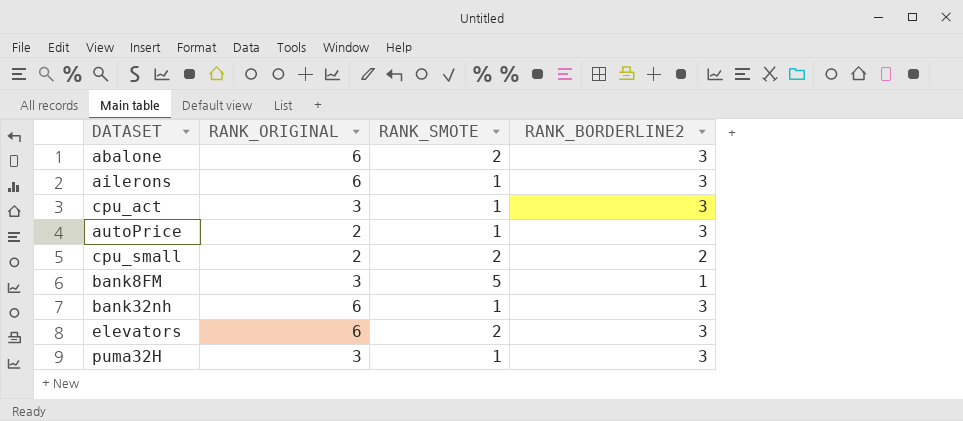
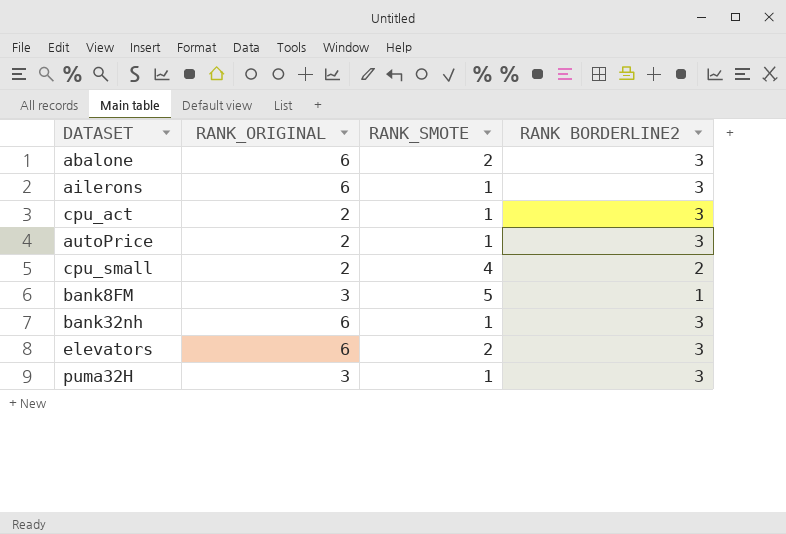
column name: RANK_BORDERLINE2 -> RANK BORDERLINE2
cpu_act | RANK_ORIGINAL: 3 -> 2
cpu_small | RANK_SMOTE: 2 -> 4

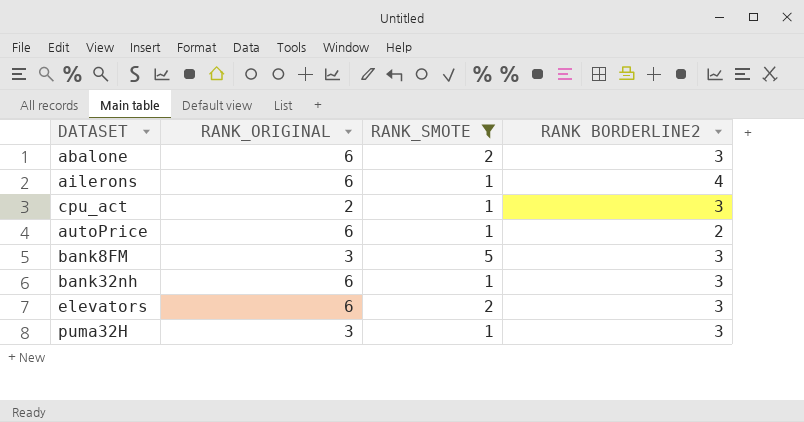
filter: none -> RANK_SMOTE != 4
ailerons | RANK BORDERLINE2: 3 -> 4
autoPrice | RANK_ORIGINAL: 2 -> 6
autoPrice | RANK BORDERLINE2: 3 -> 2
bank8FM | RANK BORDERLINE2: 1 -> 3

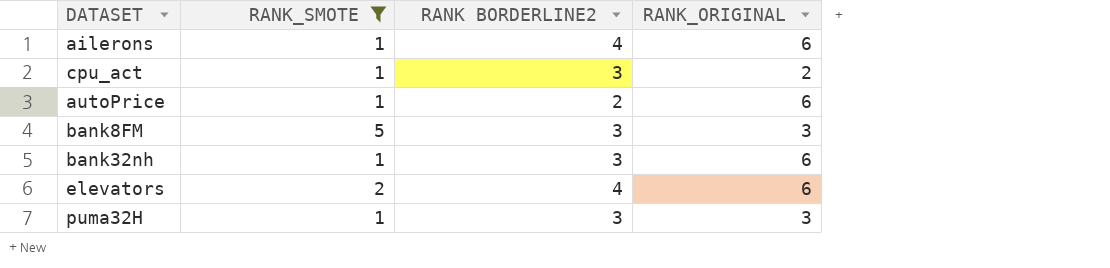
column RANK_ORIGINAL | position: 2 -> 4
row abalone: 6 | 2 | 3 -> none
elevators | RANK BORDERLINE2: 3 -> 4

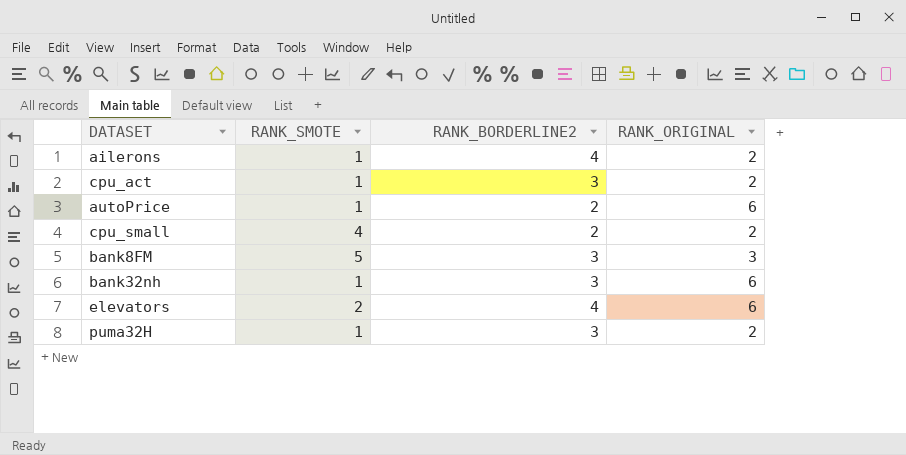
filter: RANK_SMOTE != 4 -> none
column name: RANK BORDERLINE2 -> RANK_BORDERLINE2
ailerons | RANK_ORIGINAL: 6 -> 2
puma32H | RANK_ORIGINAL: 3 -> 2

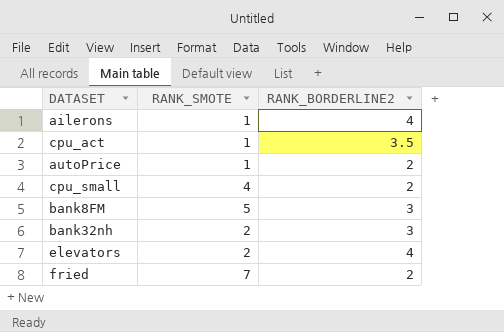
column RANK_ORIGINAL | position: 4 -> none
row puma32H: 1 | 3 | 2 -> none
cpu_act | RANK_BORDERLINE2: 3 -> 3.5
bank32nh | RANK_SMOTE: 1 -> 2
row fried: none -> 7 | 2

